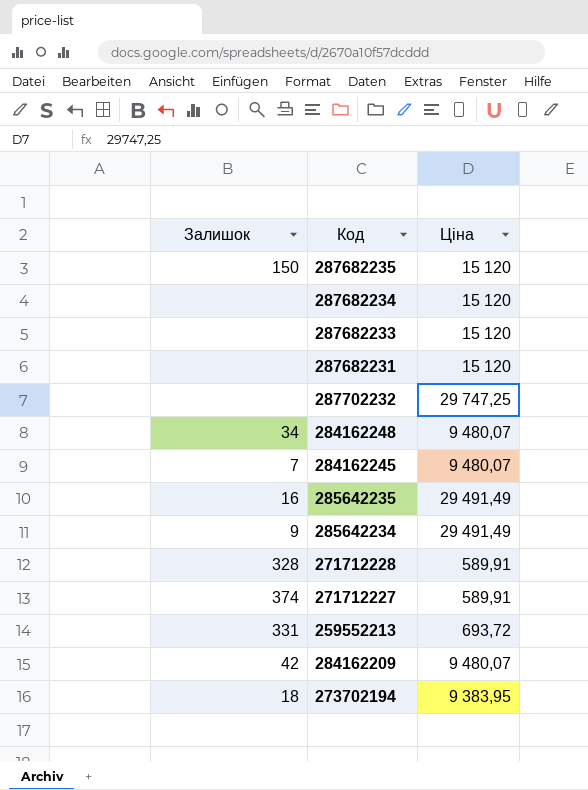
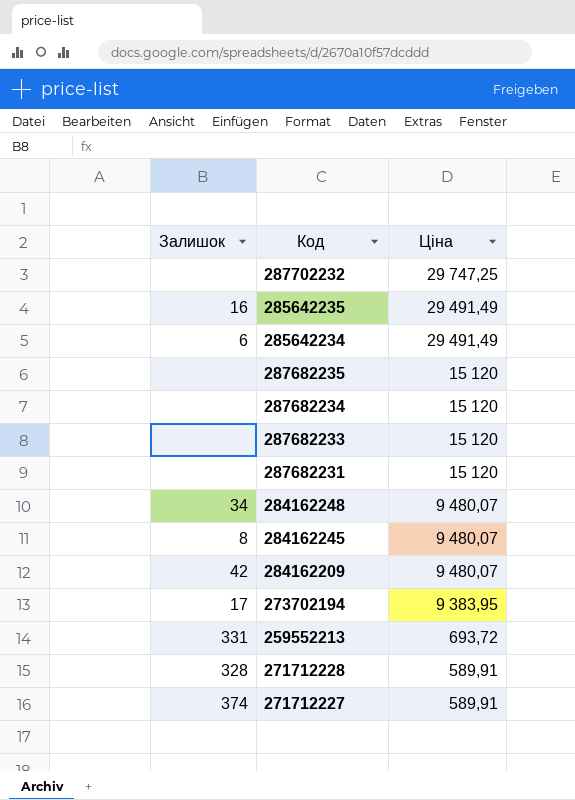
row order: none -> Ціна descending
285642234 | Залишок: 9 -> 6
287682235 | Залишок: 150 -> none
284162245 | Залишок: 7 -> 8
273702194 | Залишок: 18 -> 17

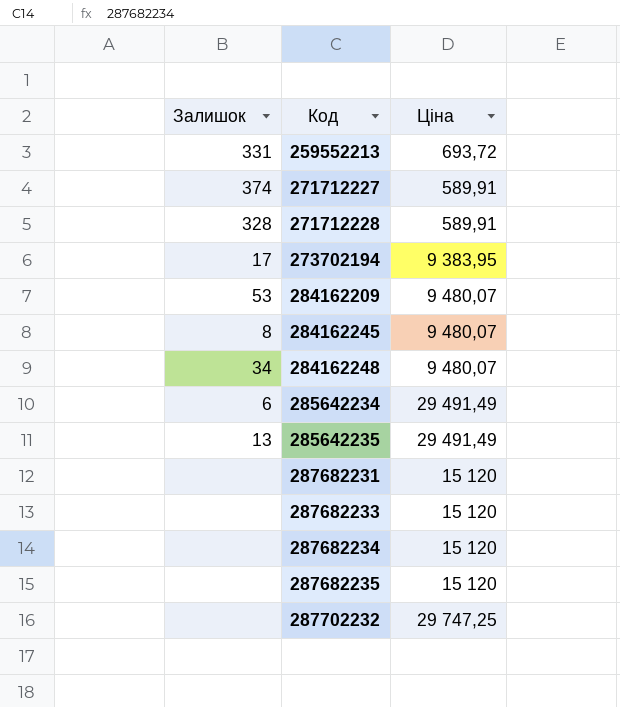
row order: Ціна descending -> Код ascending
284162209 | Залишок: 42 -> 53
285642235 | Залишок: 16 -> 13

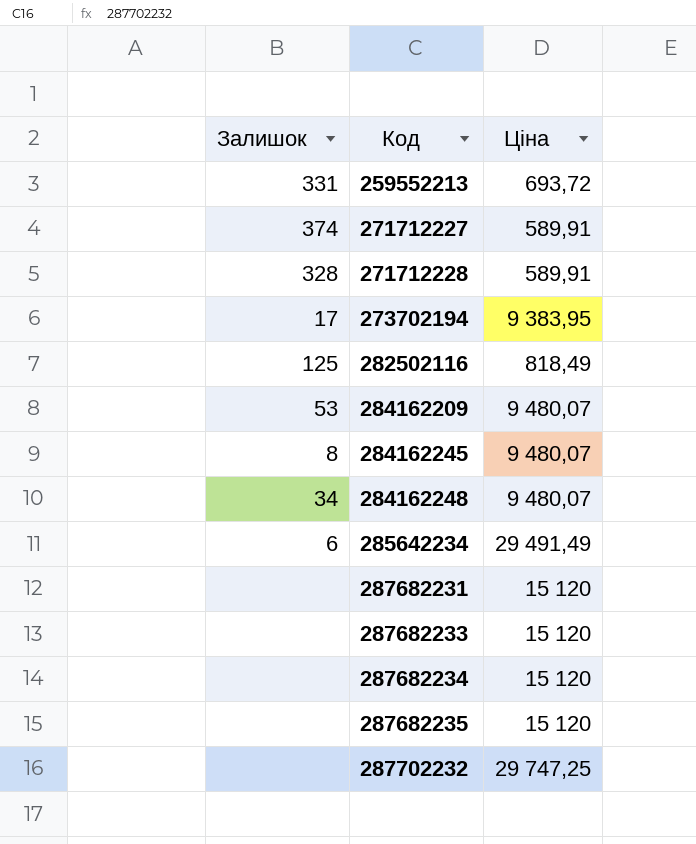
row 285642235: 13 | 29 491,49 -> none
row 282502116: none -> 125 | 818,49

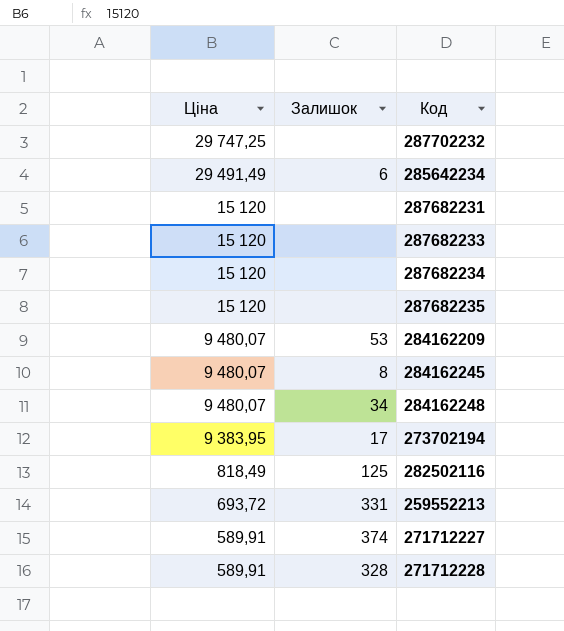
row order: Код ascending -> Ціна descending
column Ціна | position: 3 -> 1

